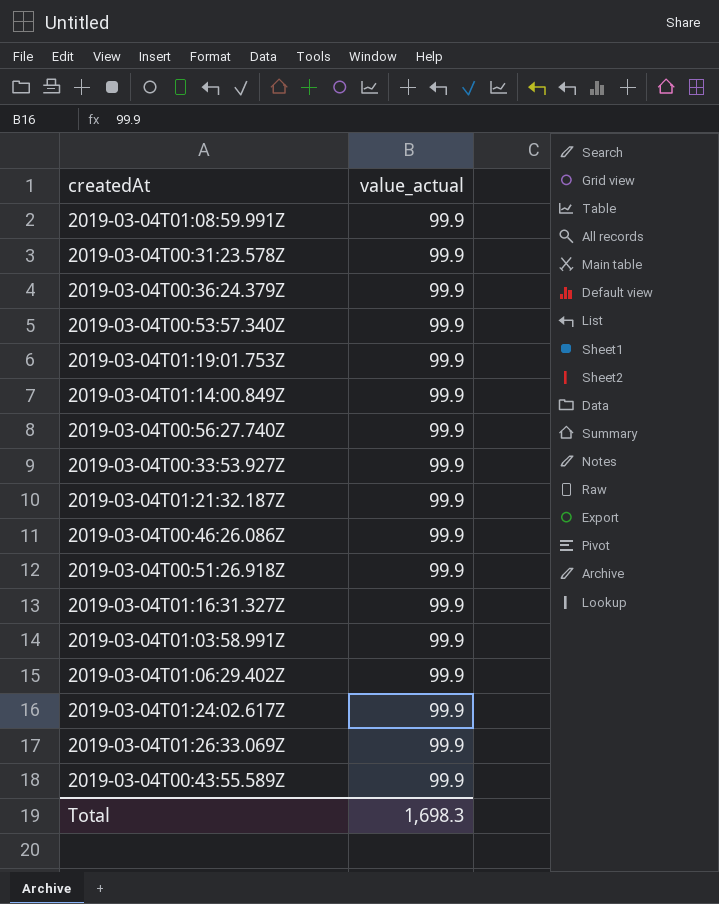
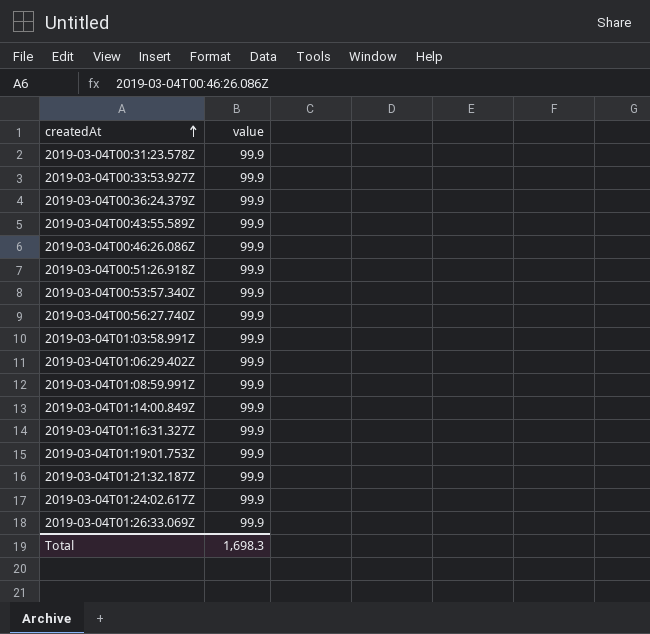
row order: none -> createdAt ascending
column name: value_actual -> value

